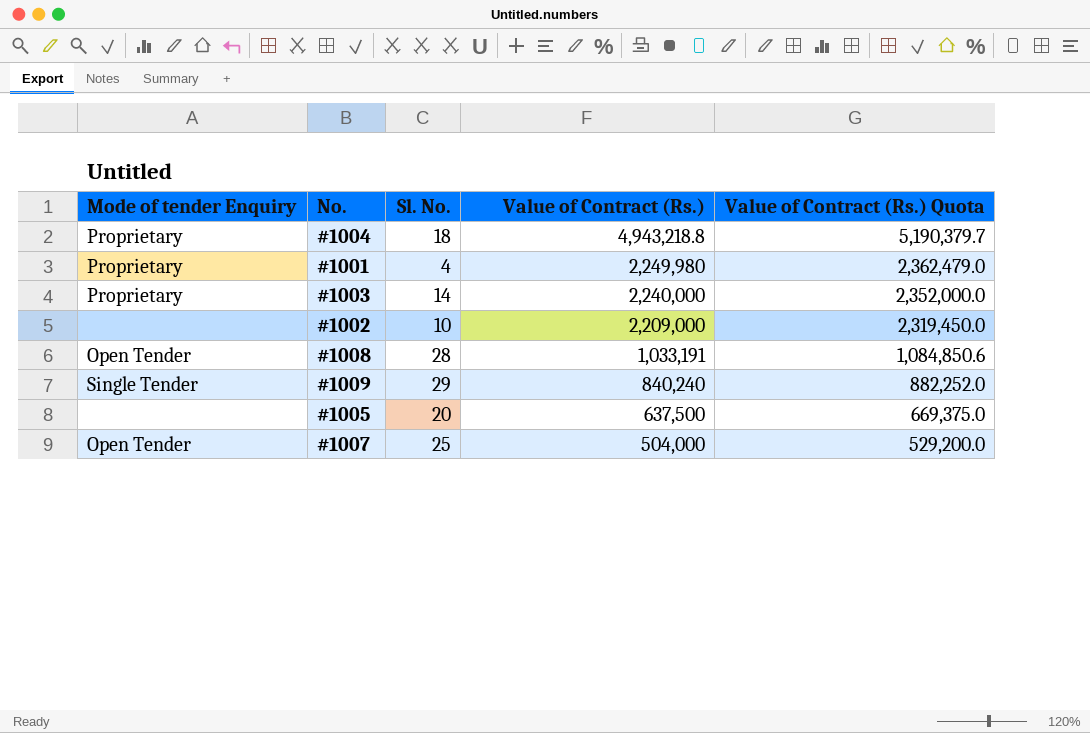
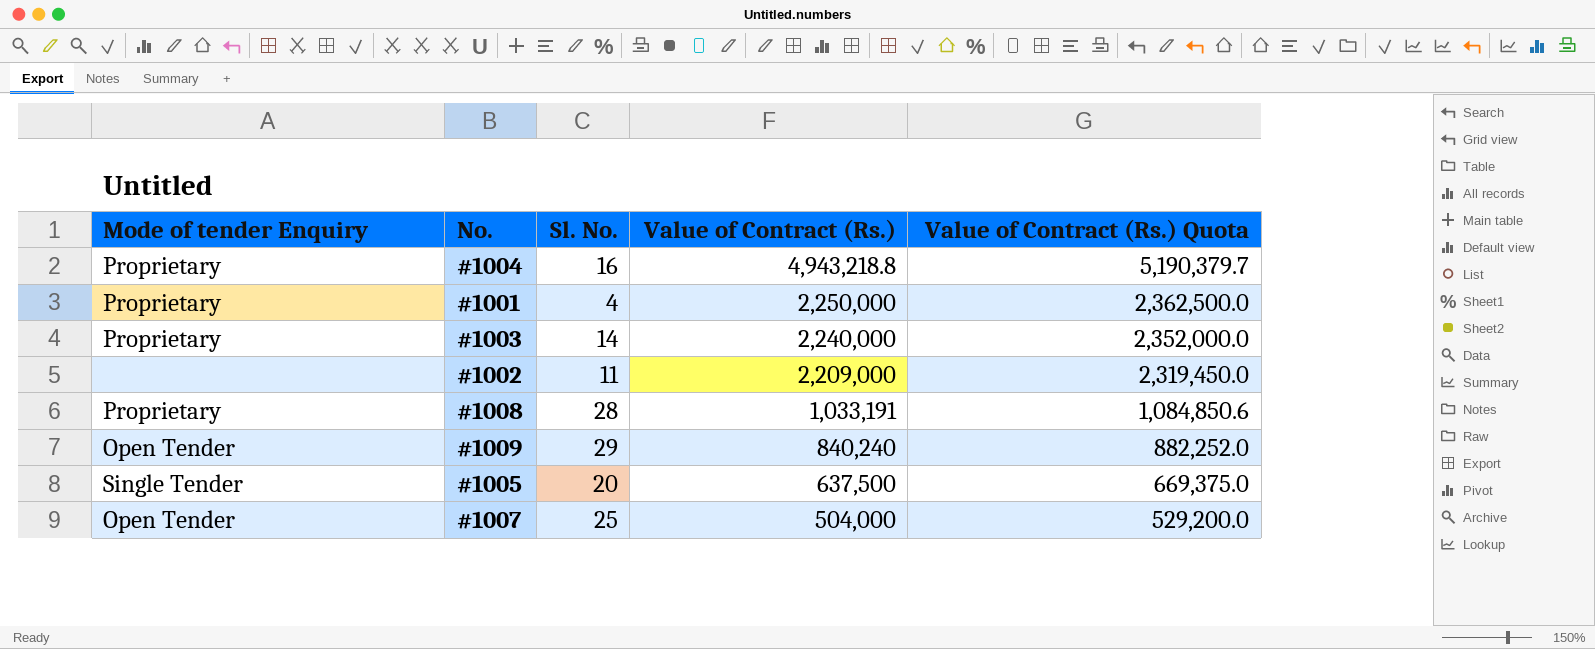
#1004 | Sl. No.: 18 -> 16
#1001 | Value of Contract (Rs.): 2,249,980 -> 2,250,000
#1001 | Value of Contract (Rs.) Quota: 2,362,479.0 -> 2,362,500.0
#1002 | Sl. No.: 10 -> 11
#1008 | Mode of tender Enquiry: Open Tender -> Proprietary
#1009 | Mode of tender Enquiry: Single Tender -> Open Tender
#1005 | Mode of tender Enquiry: none -> Single Tender

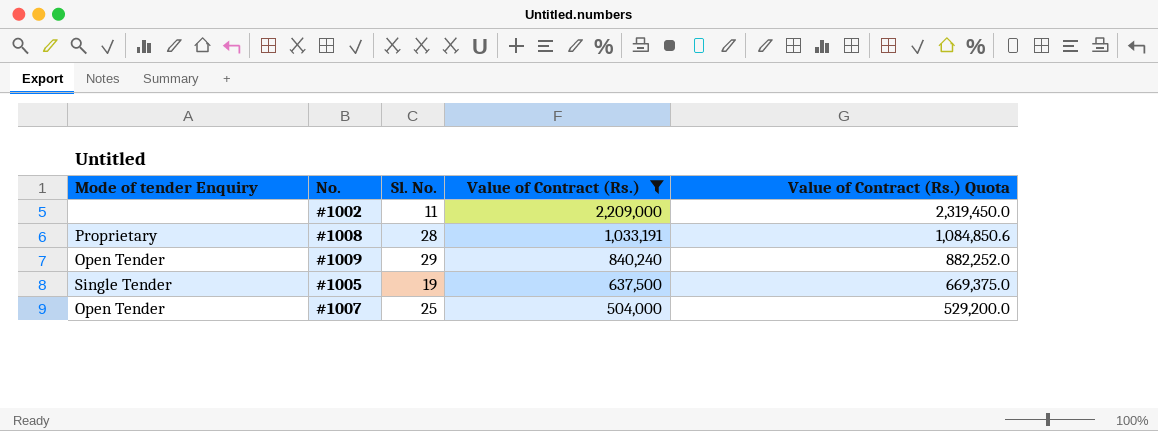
filter: none -> Value of Contract (Rs.) <= 2,209,000
#1005 | Sl. No.: 20 -> 19

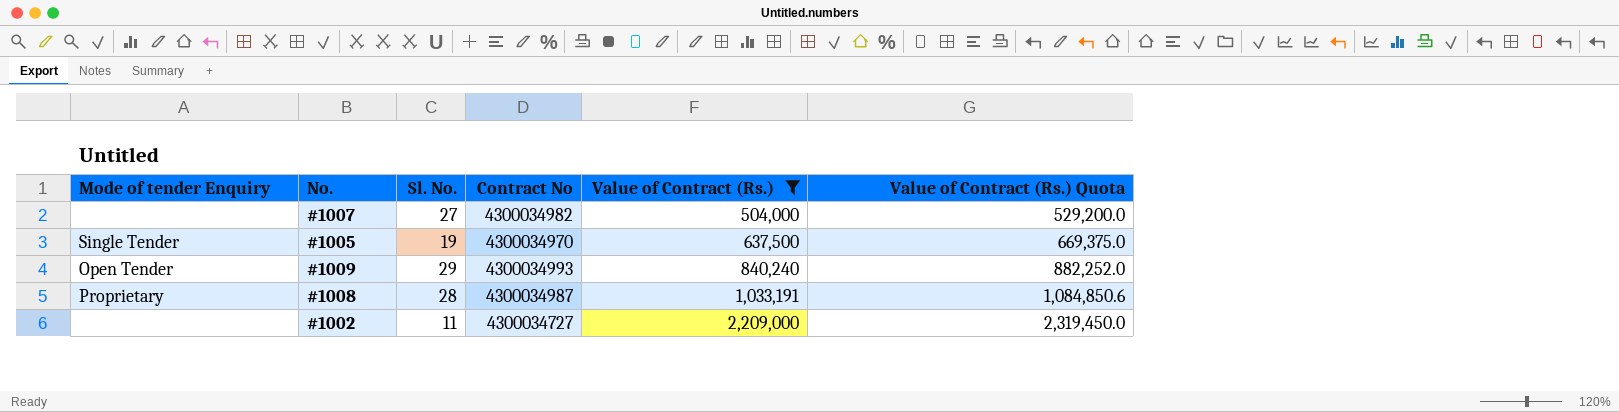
row order: Value of Contract (Rs.) descending -> Value of Contract (Rs.) ascending
column Contract No | position: none -> 4
#1007 | Mode of tender Enquiry: Open Tender -> none
#1007 | Sl. No.: 25 -> 27

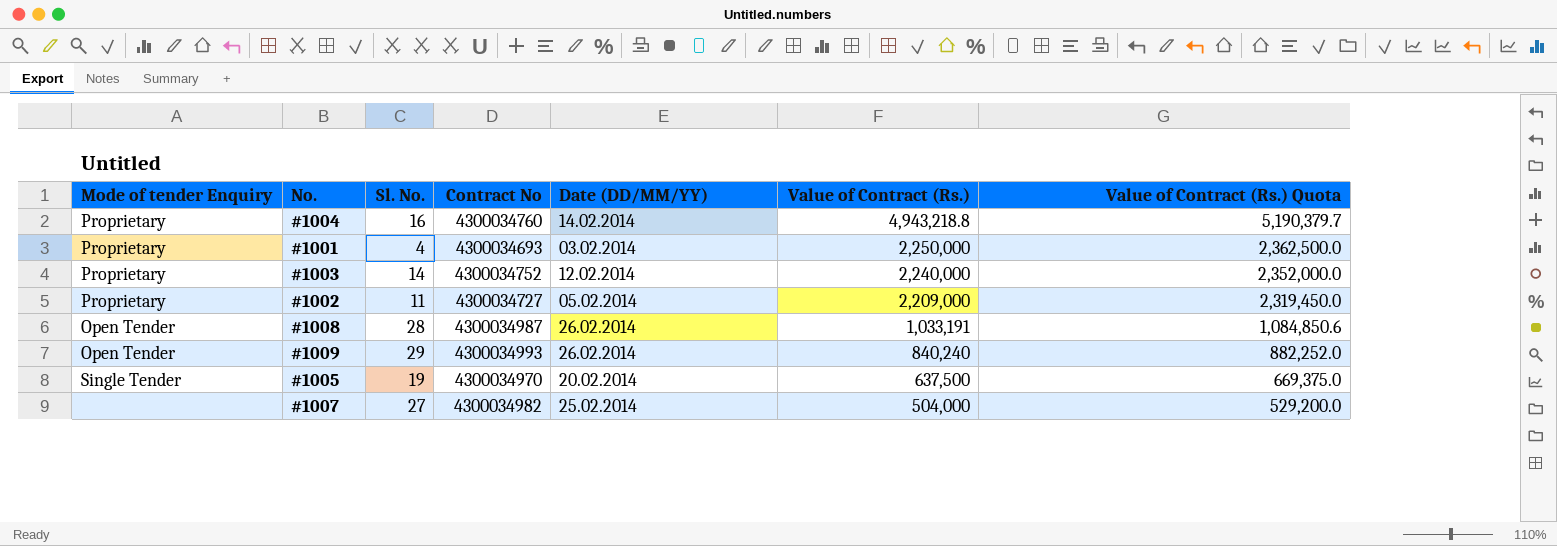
filter: Value of Contract (Rs.) <= 2,209,000 -> none
row order: Value of Contract (Rs.) ascending -> Value of Contract (Rs.) descending
column Date (DD/MM/YY) | position: none -> 5
#1002 | Mode of tender Enquiry: none -> Proprietary
#1008 | Mode of tender Enquiry: Proprietary -> Open Tender

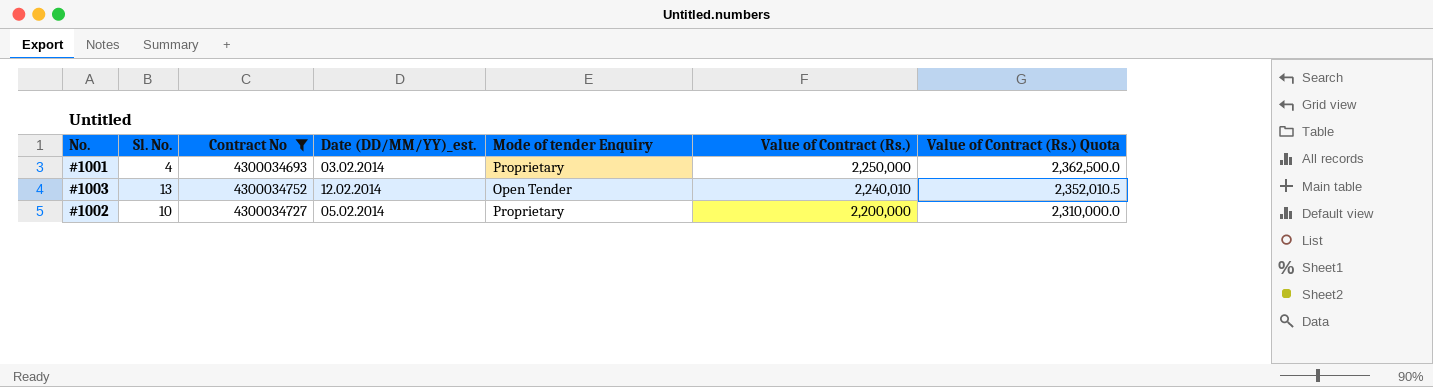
filter: none -> Contract No <= 4300034752
column name: Date (DD/MM/YY) -> Date (DD/MM/YY)_est.
column Mode of tender Enquiry | position: 1 -> 5
#1003 | Sl. No.: 14 -> 13
#1003 | Mode of tender Enquiry: Proprietary -> Open Tender
#1003 | Value of Contract (Rs.): 2,240,000 -> 2,240,010
#1003 | Value of Contract (Rs.) Quota: 2,352,000.0 -> 2,352,010.5
#1002 | Sl. No.: 11 -> 10
#1002 | Value of Contract (Rs.): 2,209,000 -> 2,200,000
#1002 | Value of Contract (Rs.) Quota: 2,319,450.0 -> 2,310,000.0

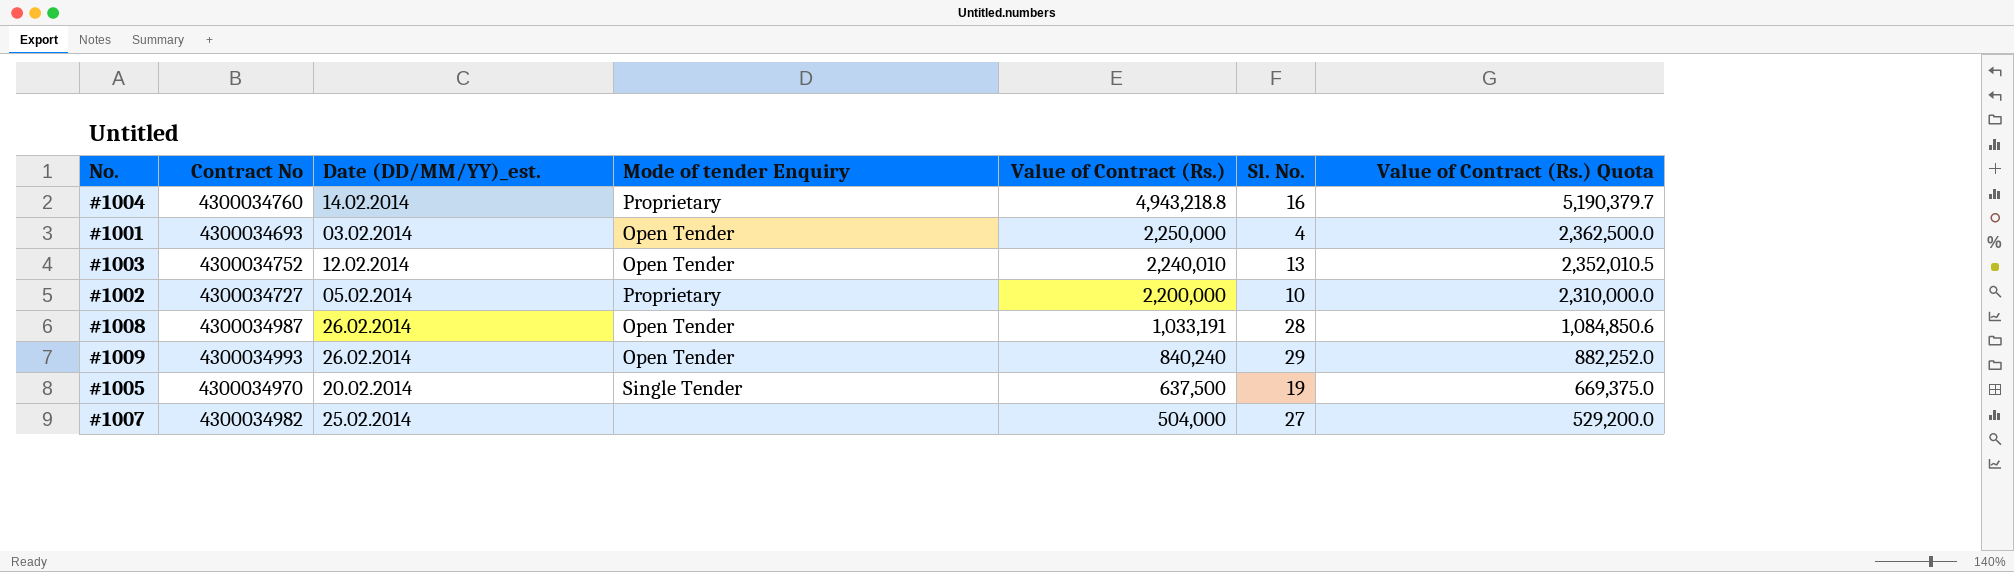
filter: Contract No <= 4300034752 -> none
column Sl. No. | position: 2 -> 6
#1001 | Mode of tender Enquiry: Proprietary -> Open Tender

